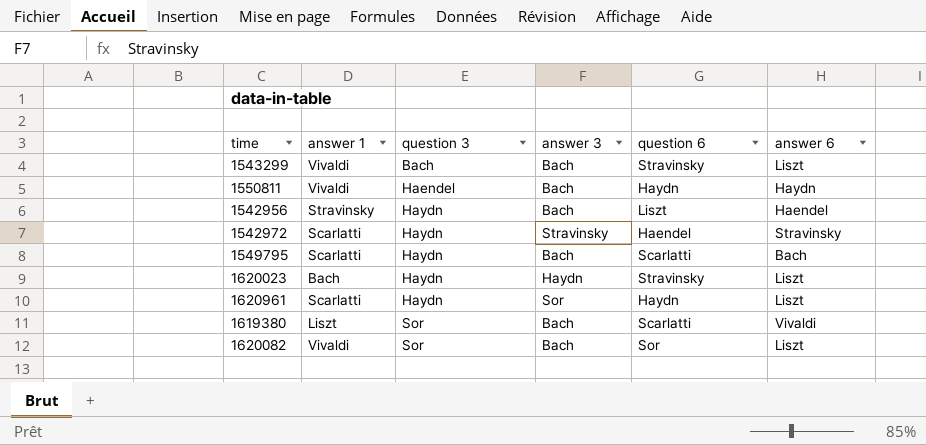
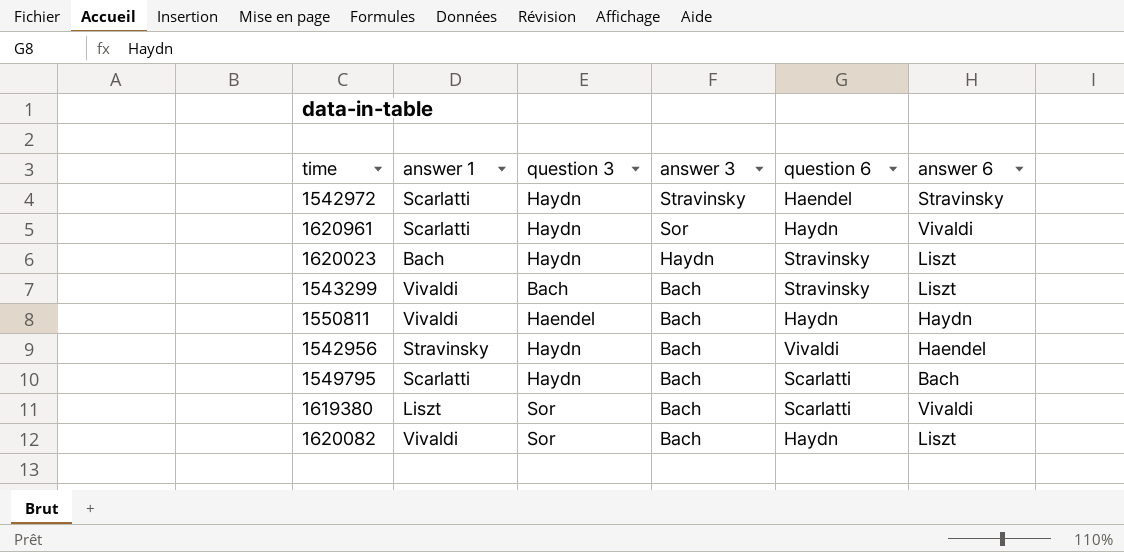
row order: question 3 ascending -> answer 3 descending
1620961 | answer 6: Liszt -> Vivaldi
1542956 | question 6: Liszt -> Vivaldi
1620082 | question 6: Sor -> Haydn

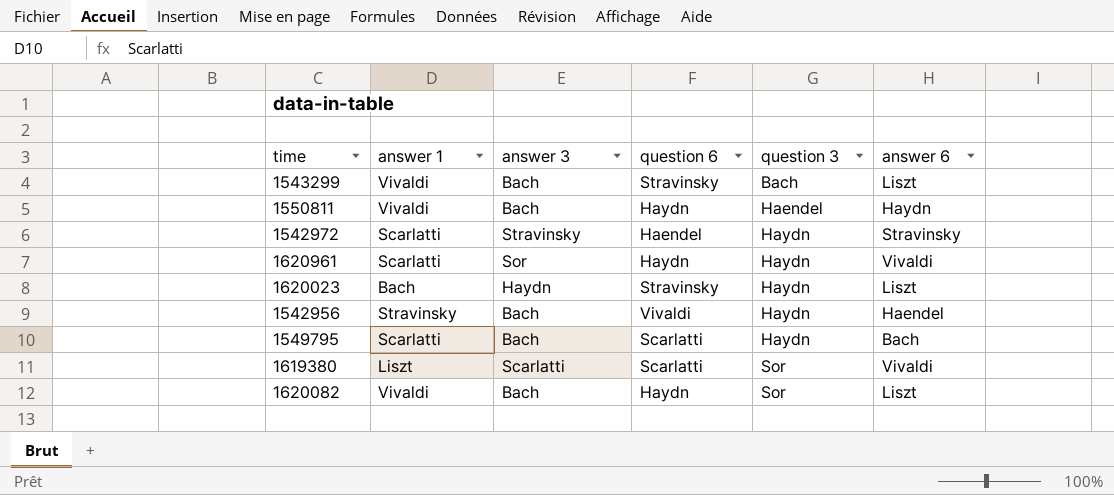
row order: answer 3 descending -> question 3 ascending
column question 3 | position: 3 -> 5
1619380 | answer 3: Bach -> Scarlatti

